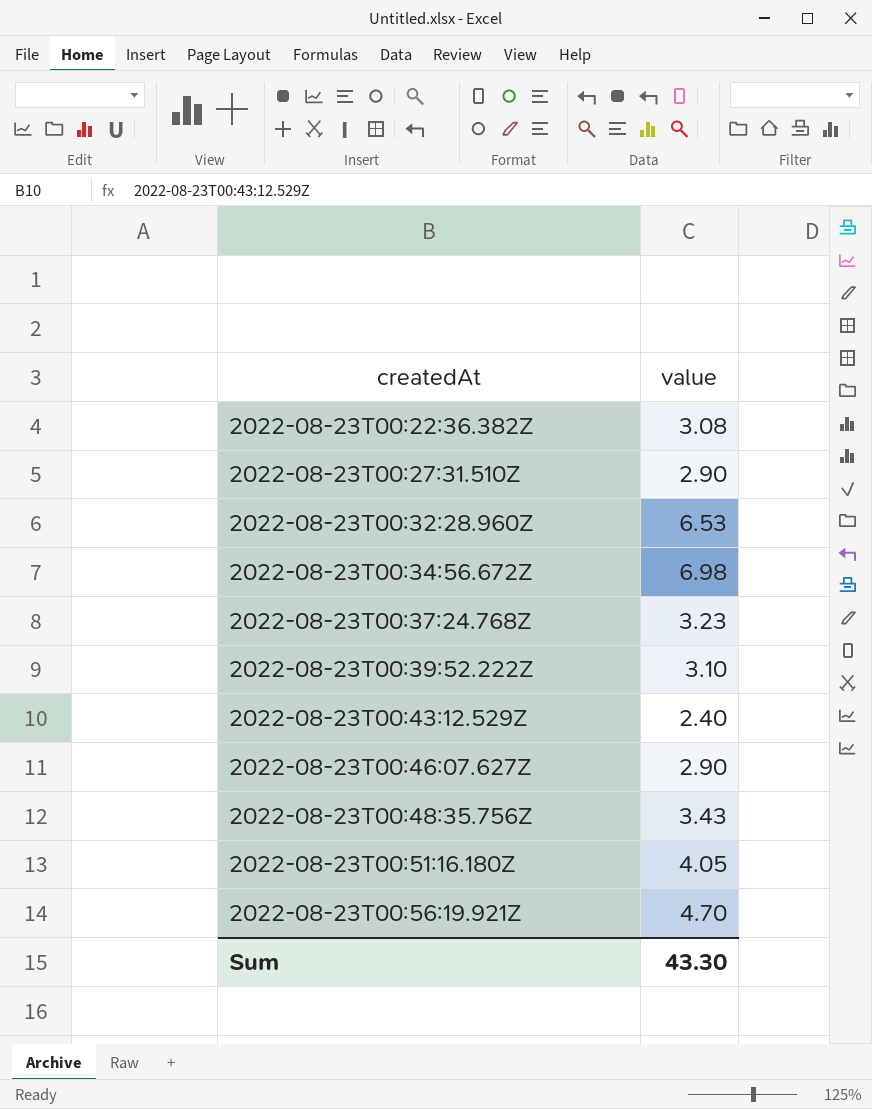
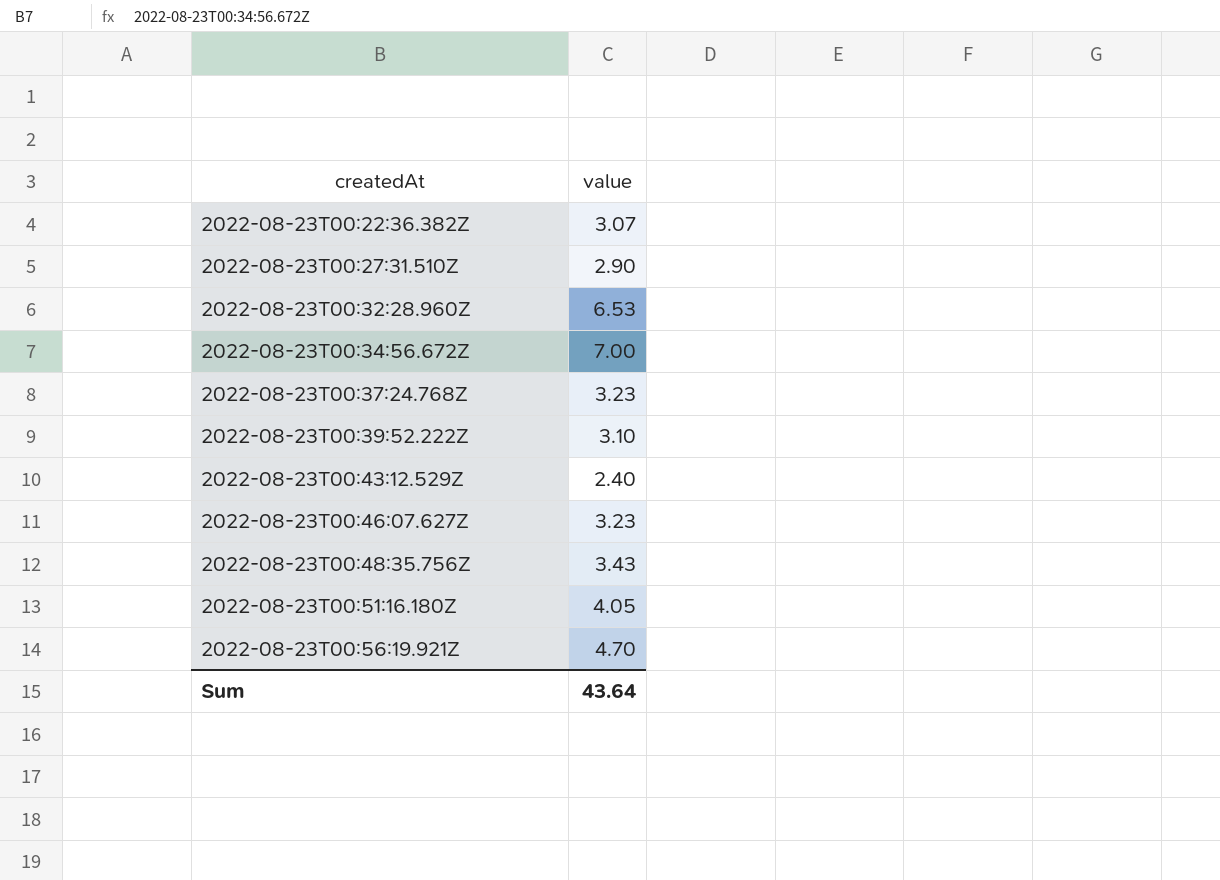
2022-08-23T00:22:36.382Z | value: 3.08 -> 3.07
2022-08-23T00:34:56.672Z | value: 6.98 -> 7.00
2022-08-23T00:46:07.627Z | value: 2.90 -> 3.23
Sum | value: 43.30 -> 43.64

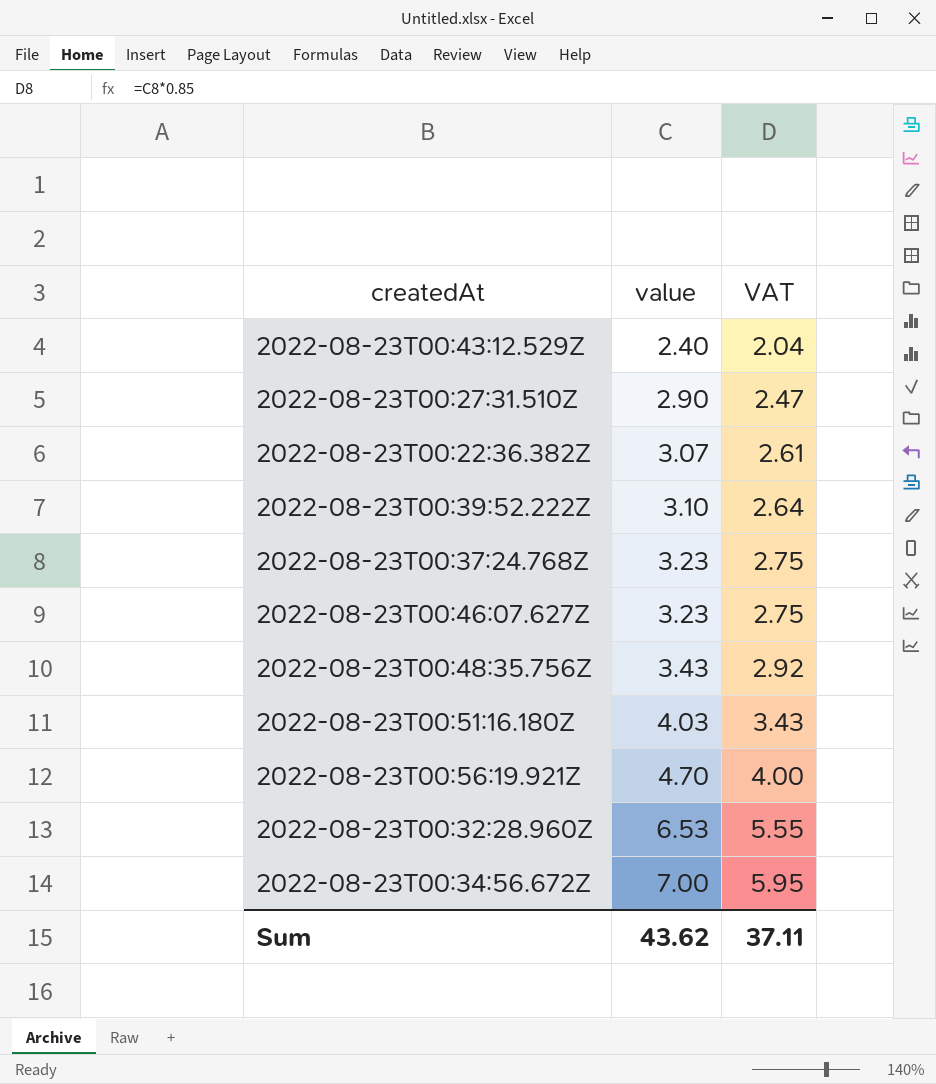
row order: createdAt ascending -> value ascending
column VAT | formula: none -> [value] * 0.85
2022-08-23T00:51:16.180Z | value: 4.05 -> 4.03
Sum | value: 43.64 -> 43.62

